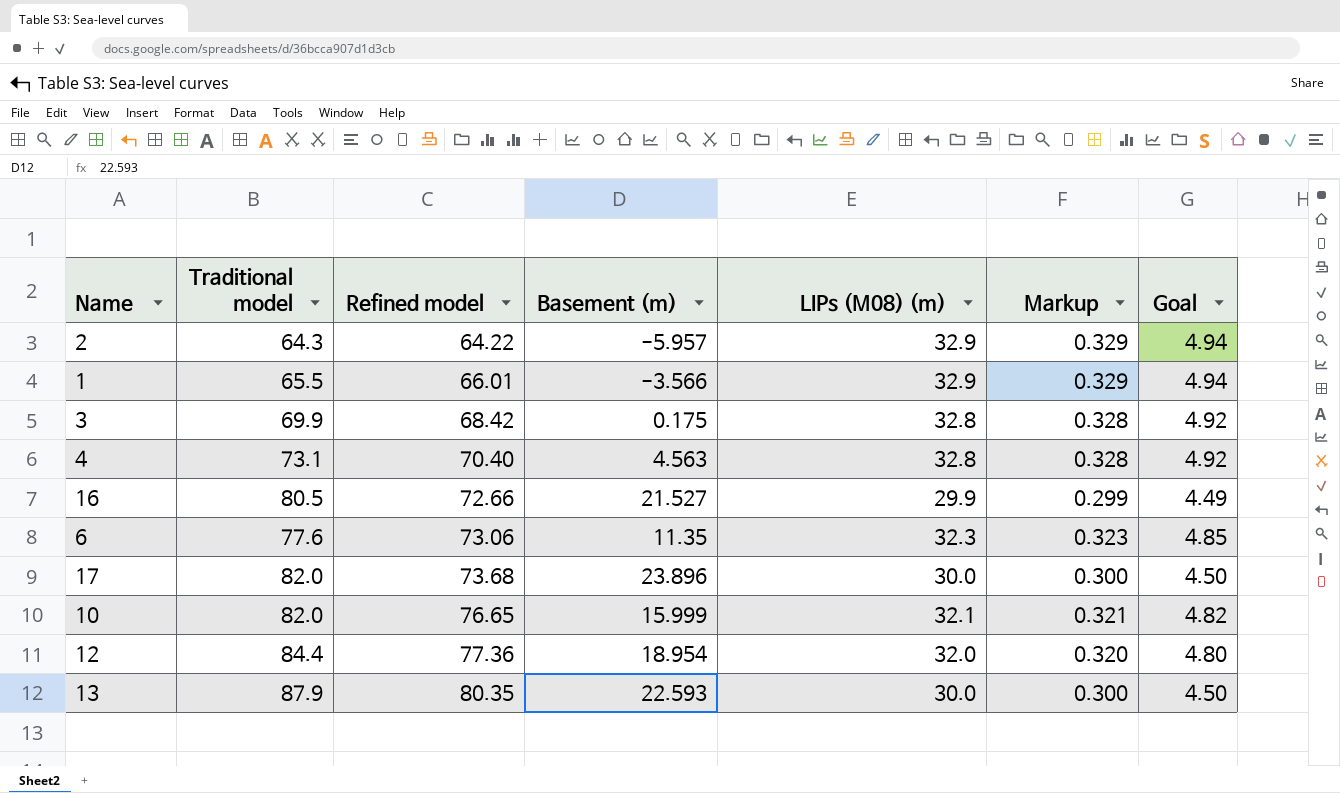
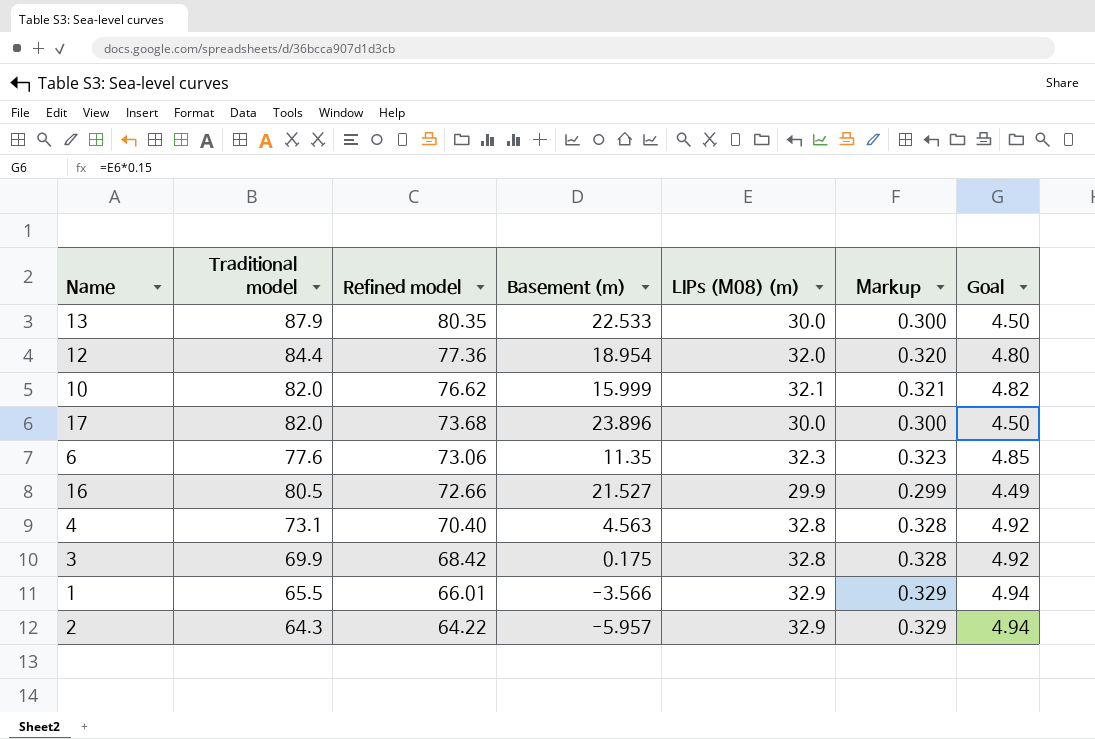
row order: Refined model ascending -> Refined model descending
13 | Basement (m): 22.593 -> 22.533
10 | Refined model: 76.65 -> 76.62

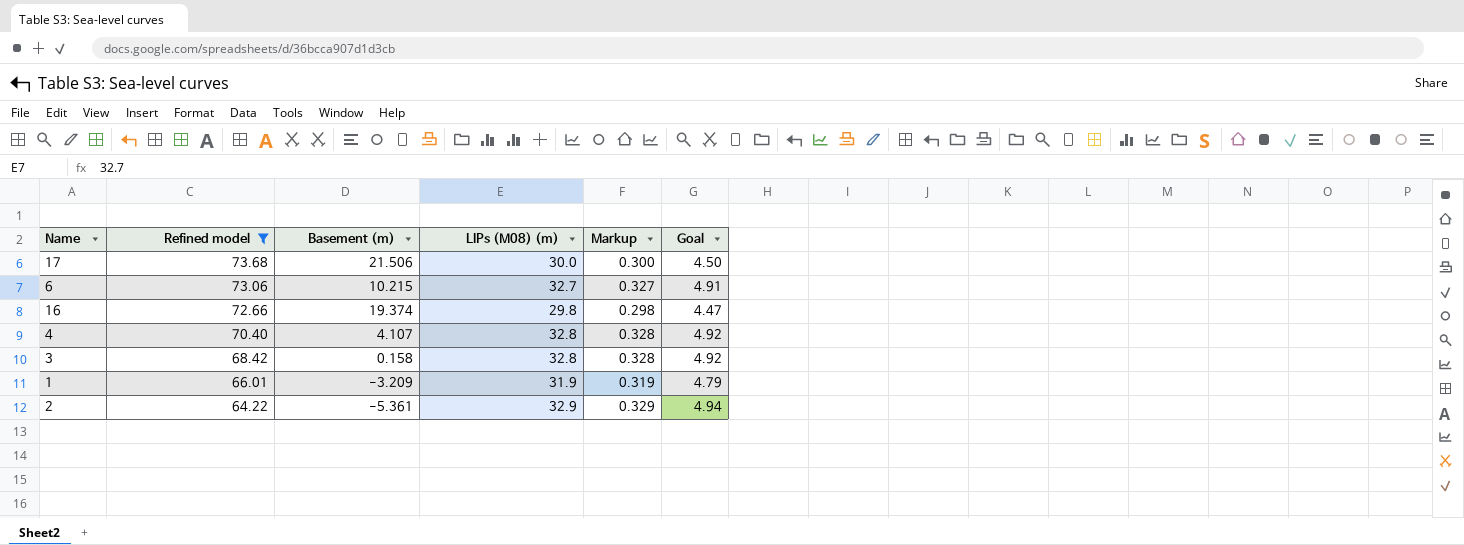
filter: none -> Refined model <= 73.68
column Traditional model | position: 2 -> none
17 | Basement (m): 23.896 -> 21.506
6 | Basement (m): 11.35 -> 10.215
6 | LIPs (M08) (m): 32.3 -> 32.7
6 | Markup: 0.323 -> 0.327
6 | Goal: 4.85 -> 4.91
16 | Basement (m): 21.527 -> 19.374
16 | LIPs (M08) (m): 29.9 -> 29.8
16 | Markup: 0.299 -> 0.298
16 | Goal: 4.49 -> 4.47
4 | Basement (m): 4.563 -> 4.107
3 | Basement (m): 0.175 -> 0.158
1 | Basement (m): -3.566 -> -3.209
1 | LIPs (M08) (m): 32.9 -> 31.9
1 | Markup: 0.329 -> 0.319
1 | Goal: 4.94 -> 4.79
2 | Basement (m): -5.957 -> -5.361

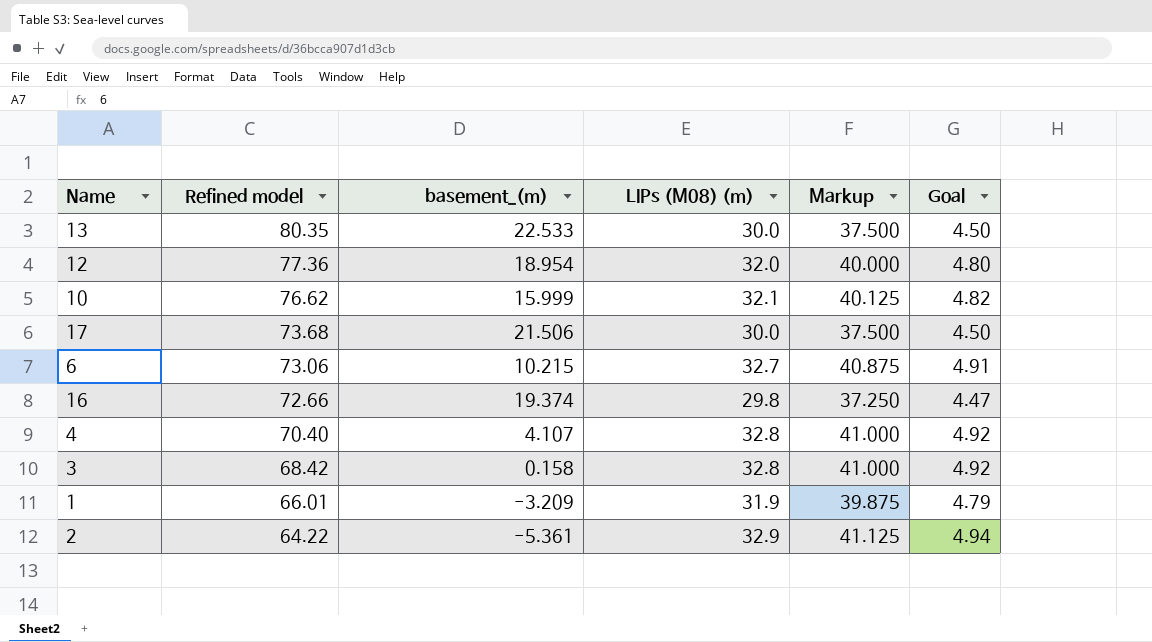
filter: Refined model <= 73.68 -> none
column name: Basement (m) -> basement_(m)
column Markup | formula: [LIPs (M08) (m)] * 0.01 -> [LIPs (M08) (m)] * 1.25

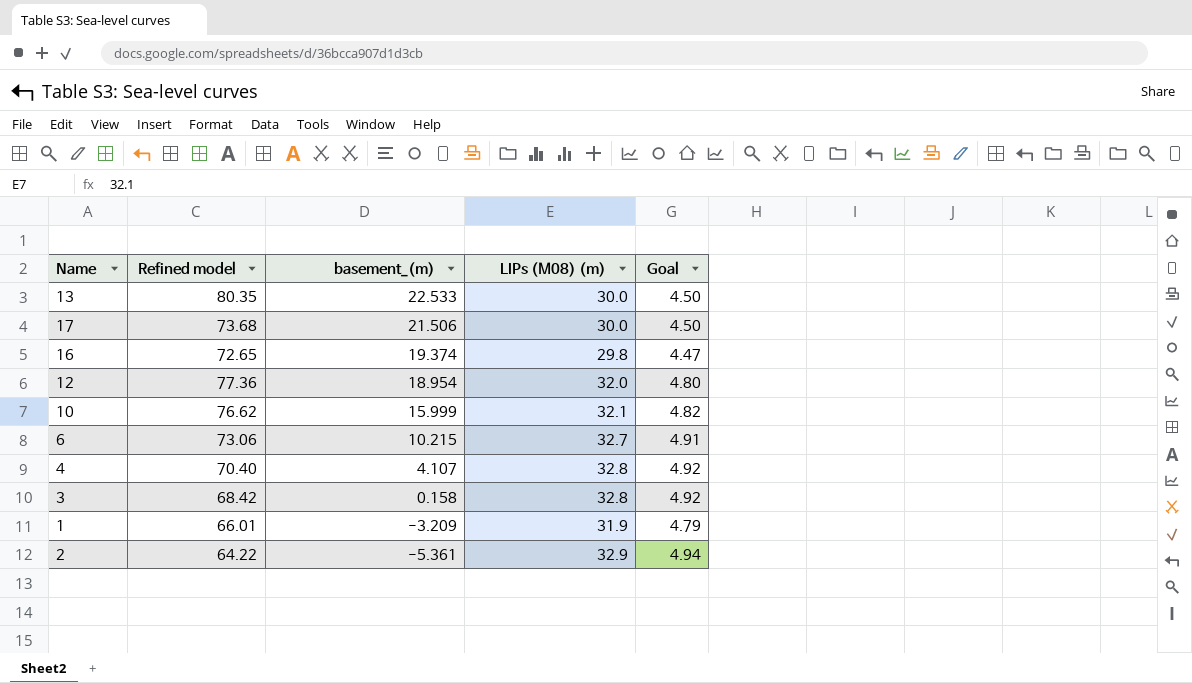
row order: Refined model descending -> basement_(m) descending
column Markup | formula: [LIPs (M08) (m)] * 1.25 -> none
16 | Refined model: 72.66 -> 72.65

